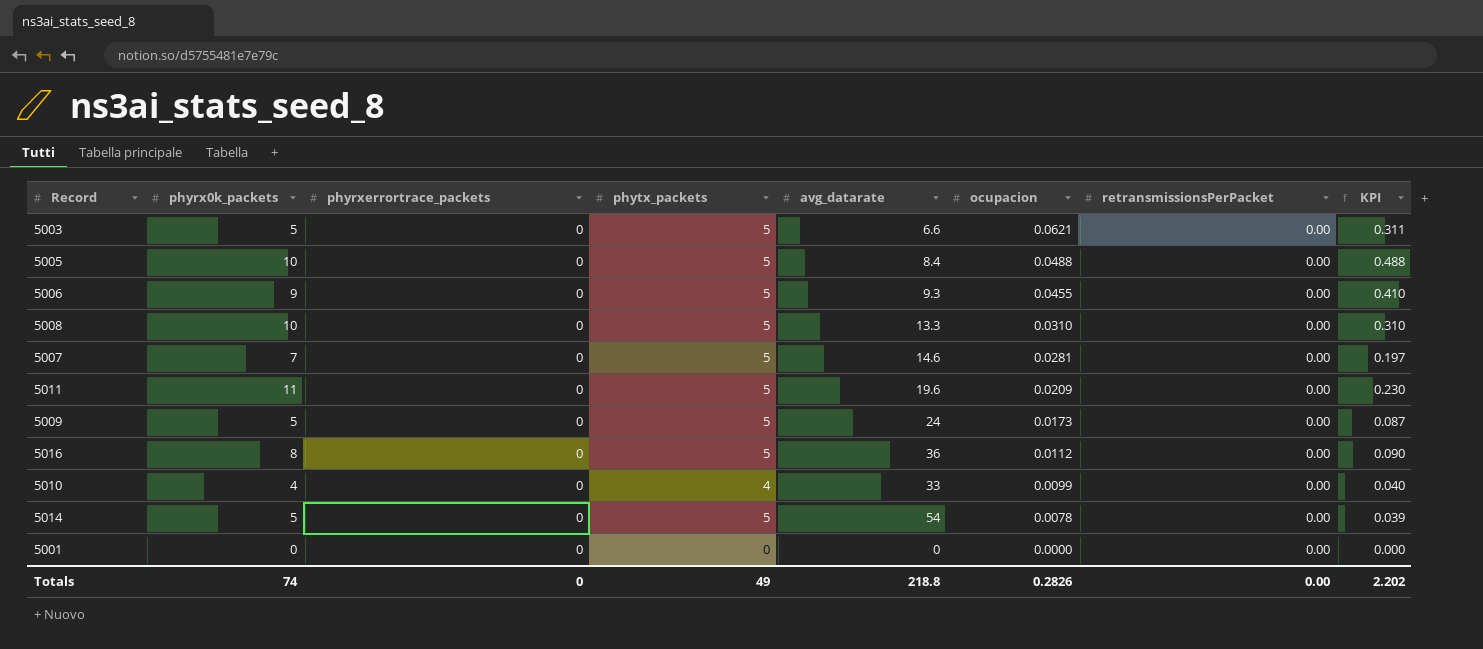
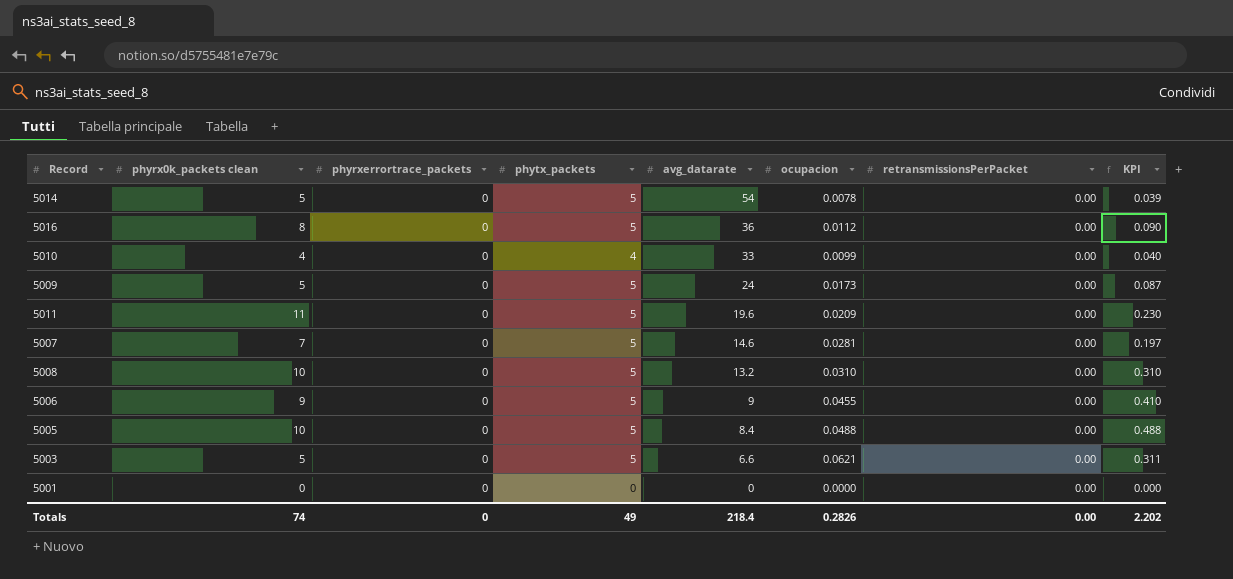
row order: ocupacion descending -> avg_datarate descending
column name: phyrx0k_packets -> phyrx0k_packets clean
5008 | avg_datarate: 13.3 -> 13.2
5006 | avg_datarate: 9.3 -> 9
Totals | avg_datarate: 218.8 -> 218.4

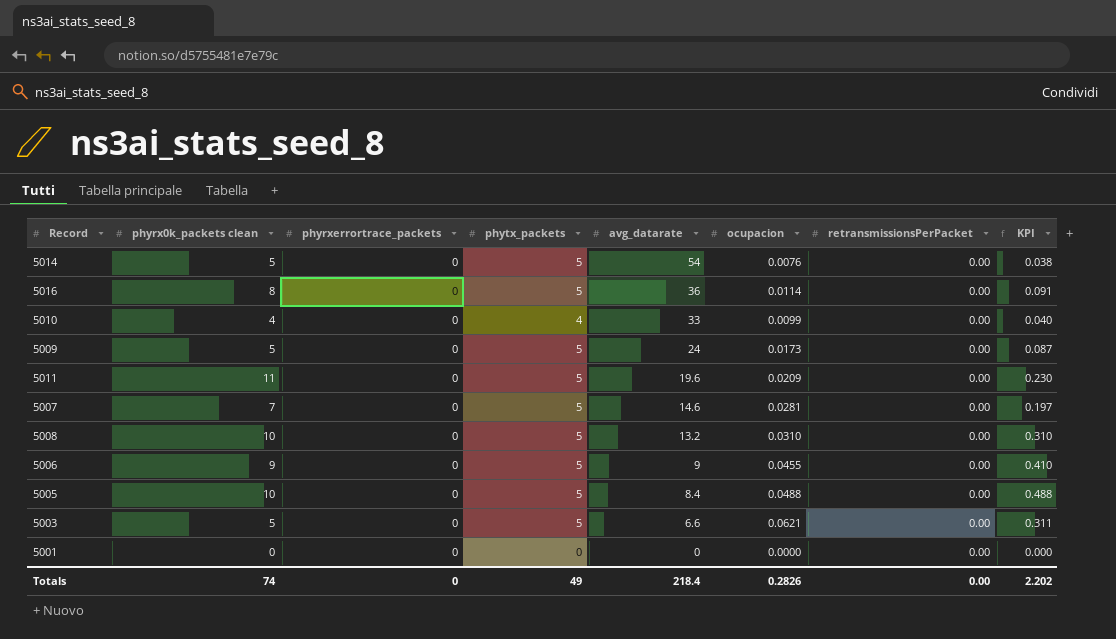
5014 | ocupacion: 0.0078 -> 0.0076
5014 | KPI: 0.039 -> 0.038
5016 | ocupacion: 0.0112 -> 0.0114
5016 | KPI: 0.090 -> 0.091

